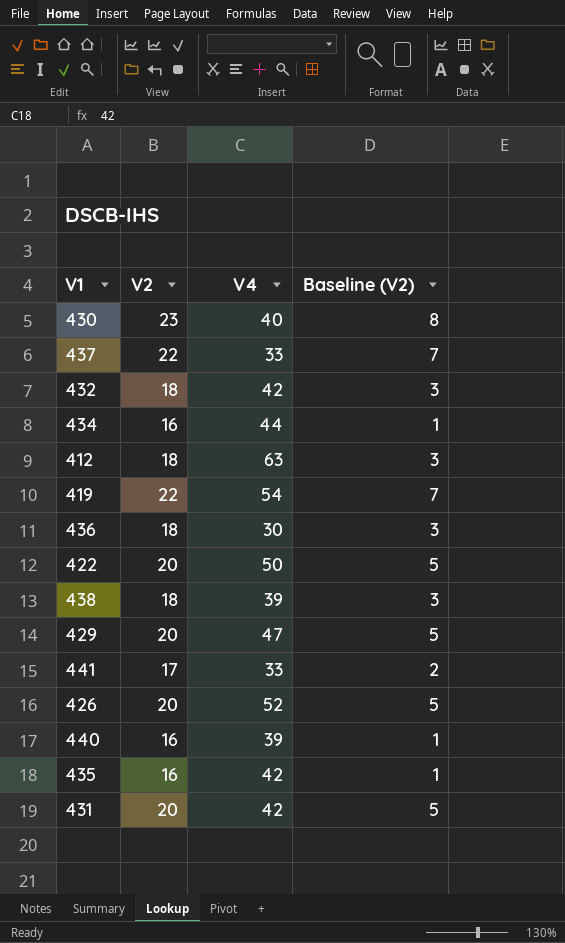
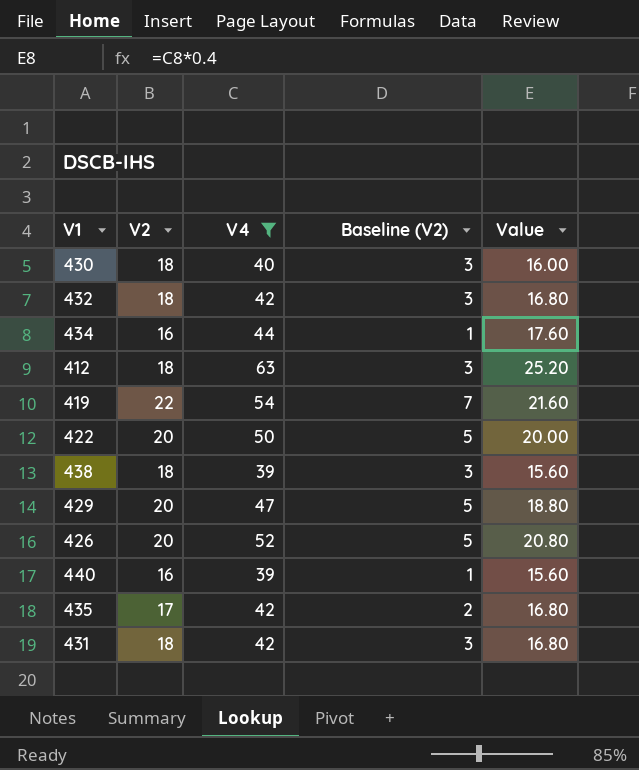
filter: none -> V4 >= 39
column Value | formula: none -> [V4] * 0.4
430 | V2: 23 -> 18
430 | Baseline (V2): 8 -> 3
435 | V2: 16 -> 17
435 | Baseline (V2): 1 -> 2
431 | V2: 20 -> 18
431 | Baseline (V2): 5 -> 3

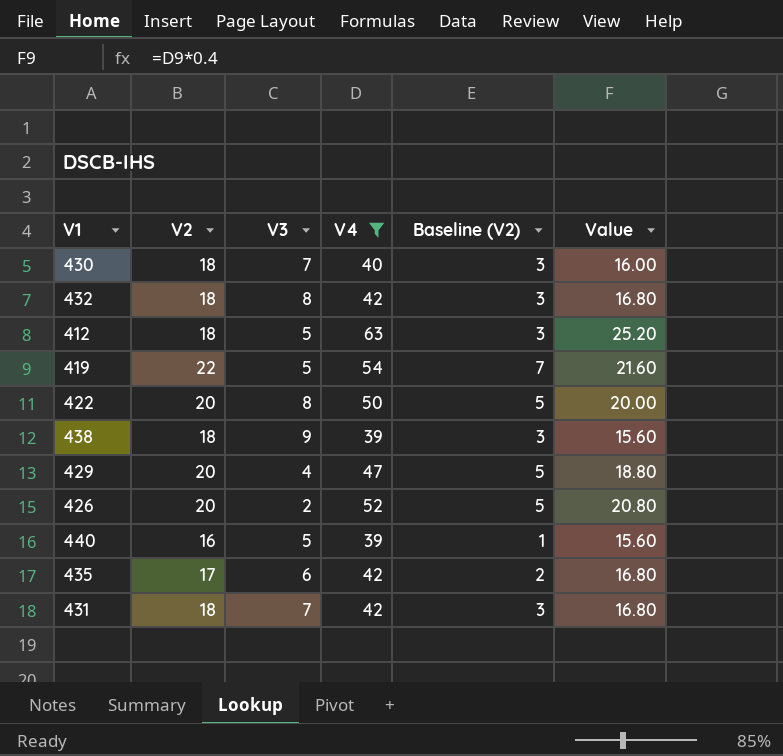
column V3 | position: none -> 3
row 434: 16 | 44 | 1 | 17.60 -> none

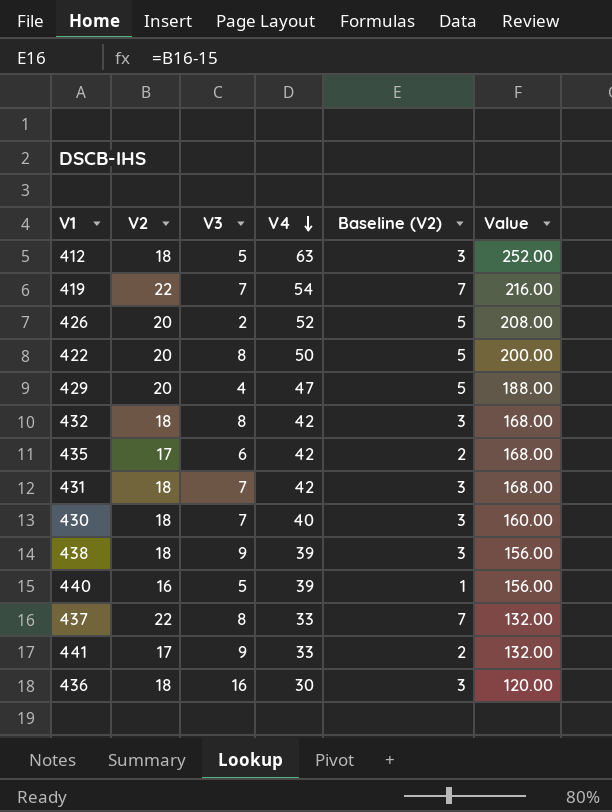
filter: V4 >= 39 -> none
row order: none -> V4 descending
column Value | formula: [V4] * 0.4 -> [V4] * 4
419 | V3: 5 -> 7

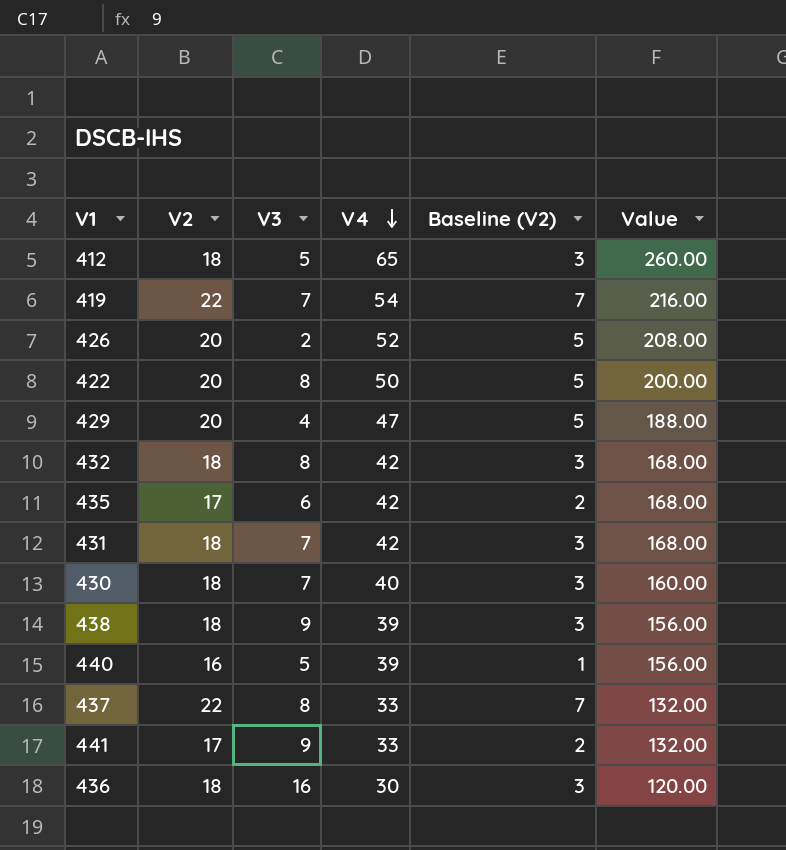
412 | V4: 63 -> 65
412 | Value: 252.00 -> 260.00

